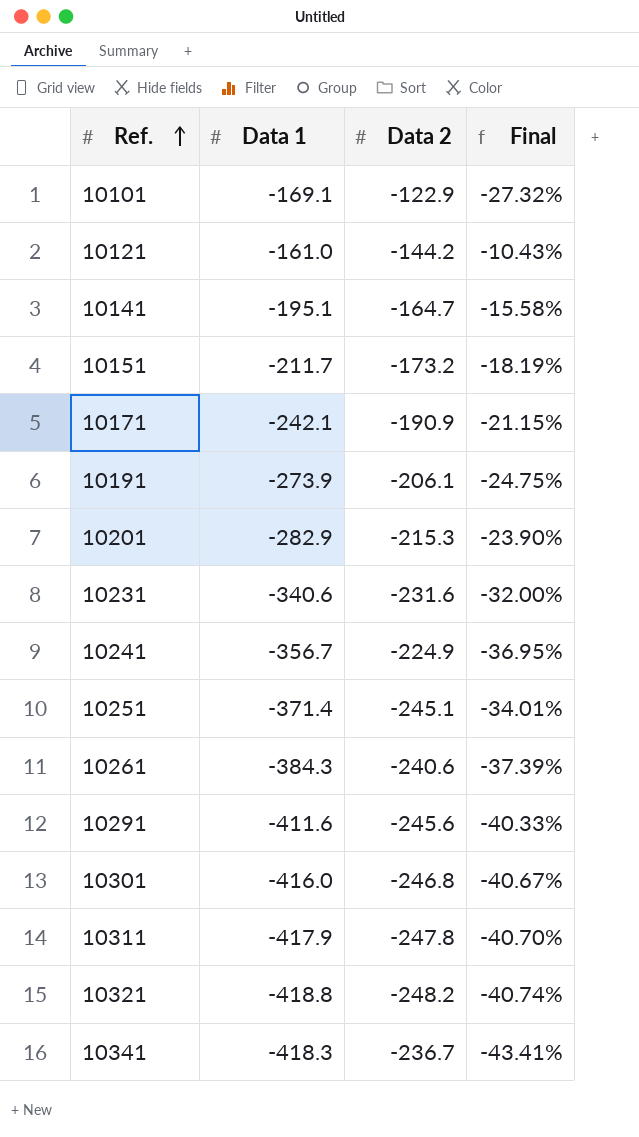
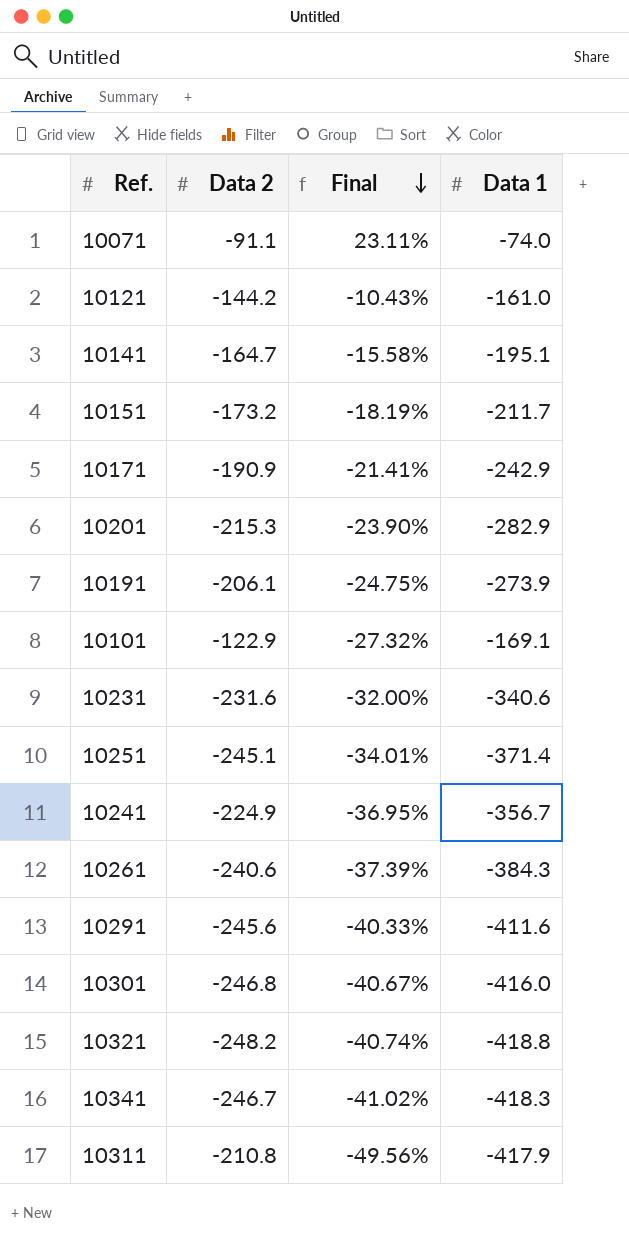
row order: Ref. ascending -> Final descending
column Data 1 | position: 2 -> 4
row 10071: none -> -91.1 | 23.11% | -74.0
10171 | Final: -21.15% -> -21.41%
10171 | Data 1: -242.1 -> -242.9
10341 | Data 2: -236.7 -> -246.7
10341 | Final: -43.41% -> -41.02%
10311 | Data 2: -247.8 -> -210.8
10311 | Final: -40.70% -> -49.56%

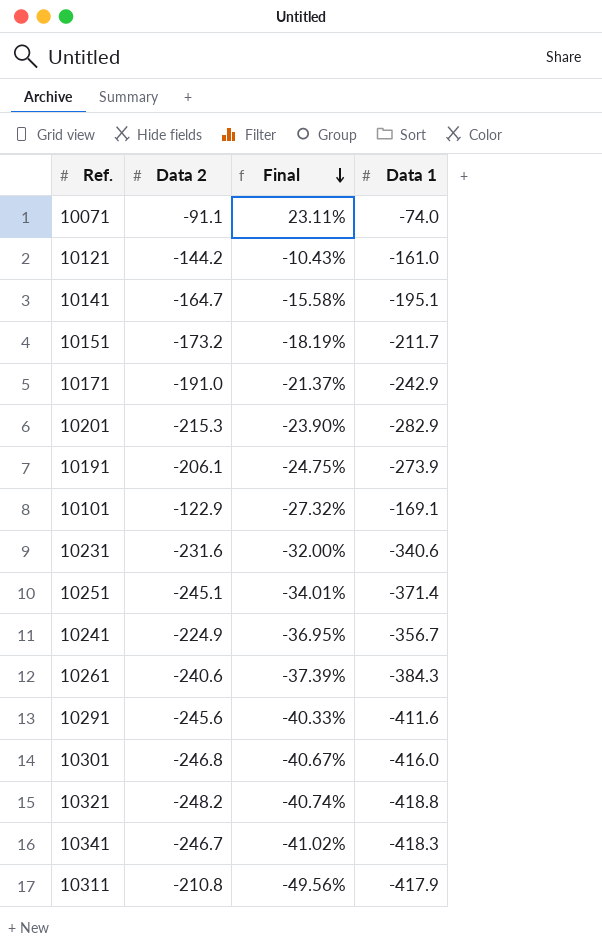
10171 | Data 2: -190.9 -> -191.0
10171 | Final: -21.41% -> -21.37%

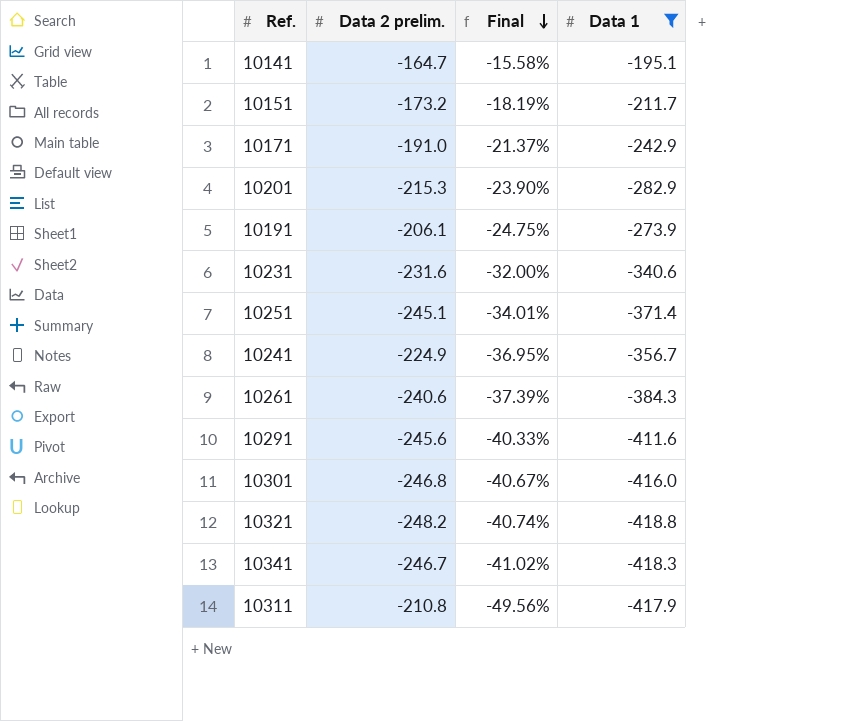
filter: none -> Data 1 <= -195.1
column name: Data 2 -> Data 2 prelim.

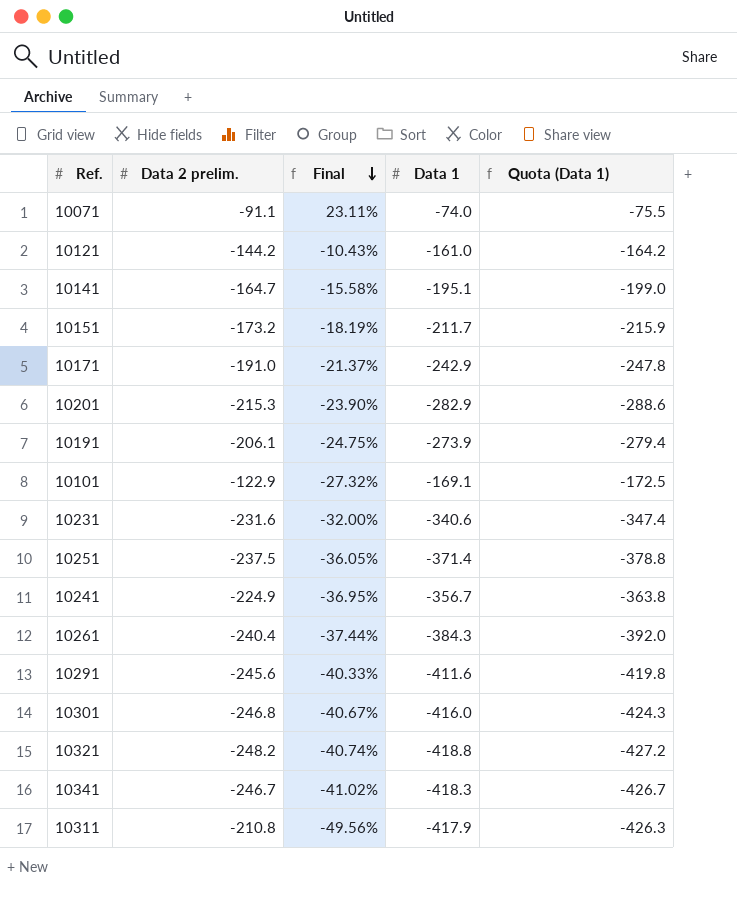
filter: Data 1 <= -195.1 -> none
column Quota (Data 1) | formula: none -> [Data 1] * 1.02
10251 | Data 2 prelim.: -245.1 -> -237.5
10251 | Final: -34.01% -> -36.05%
10261 | Data 2 prelim.: -240.6 -> -240.4
10261 | Final: -37.39% -> -37.44%

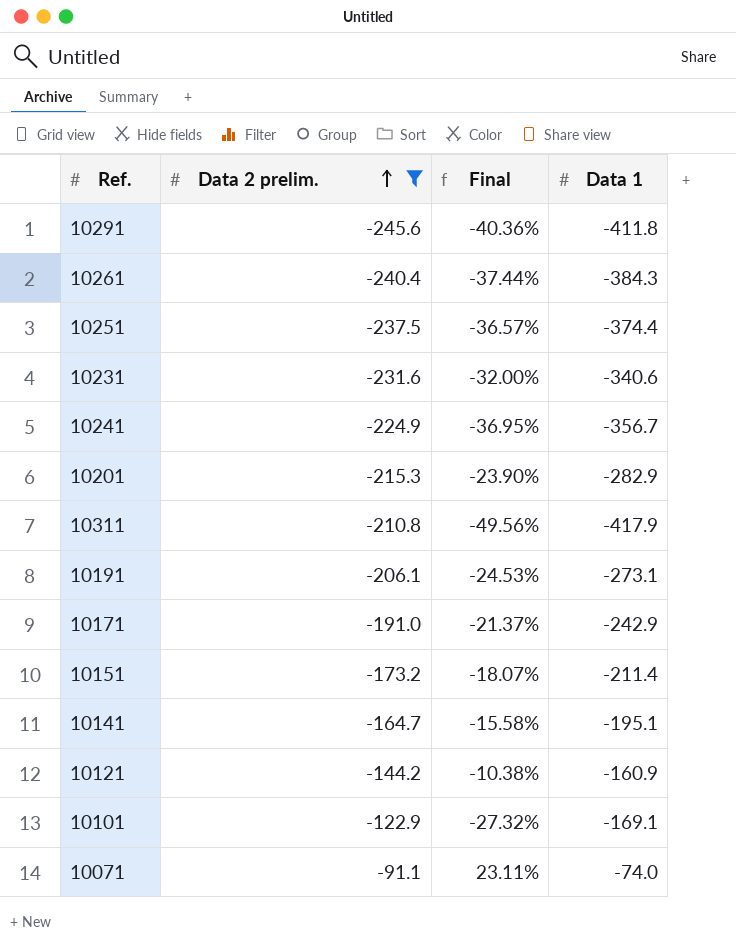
filter: none -> Data 2 prelim. >= -245.6
row order: Final descending -> Data 2 prelim. ascending
column Quota (Data 1) | formula: [Data 1] * 1.02 -> none
10291 | Final: -40.33% -> -40.36%
10291 | Data 1: -411.6 -> -411.8
10251 | Final: -36.05% -> -36.57%
10251 | Data 1: -371.4 -> -374.4
10191 | Final: -24.75% -> -24.53%
10191 | Data 1: -273.9 -> -273.1
10151 | Final: -18.19% -> -18.07%
10151 | Data 1: -211.7 -> -211.4
10121 | Final: -10.43% -> -10.38%
10121 | Data 1: -161.0 -> -160.9

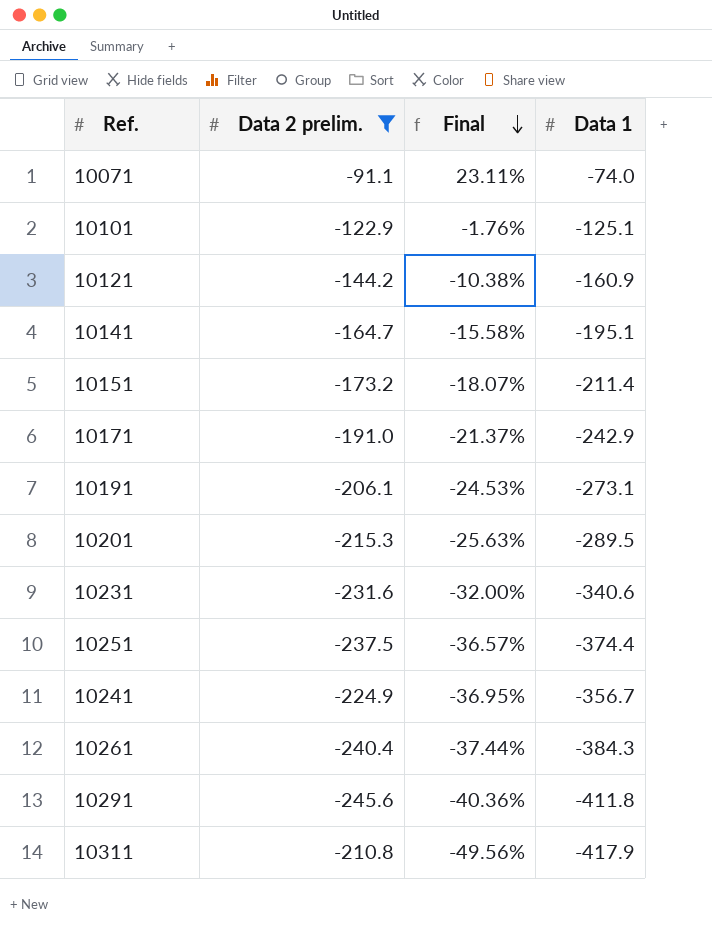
row order: Data 2 prelim. ascending -> Final descending
10101 | Final: -27.32% -> -1.76%
10101 | Data 1: -169.1 -> -125.1
10201 | Final: -23.90% -> -25.63%
10201 | Data 1: -282.9 -> -289.5

